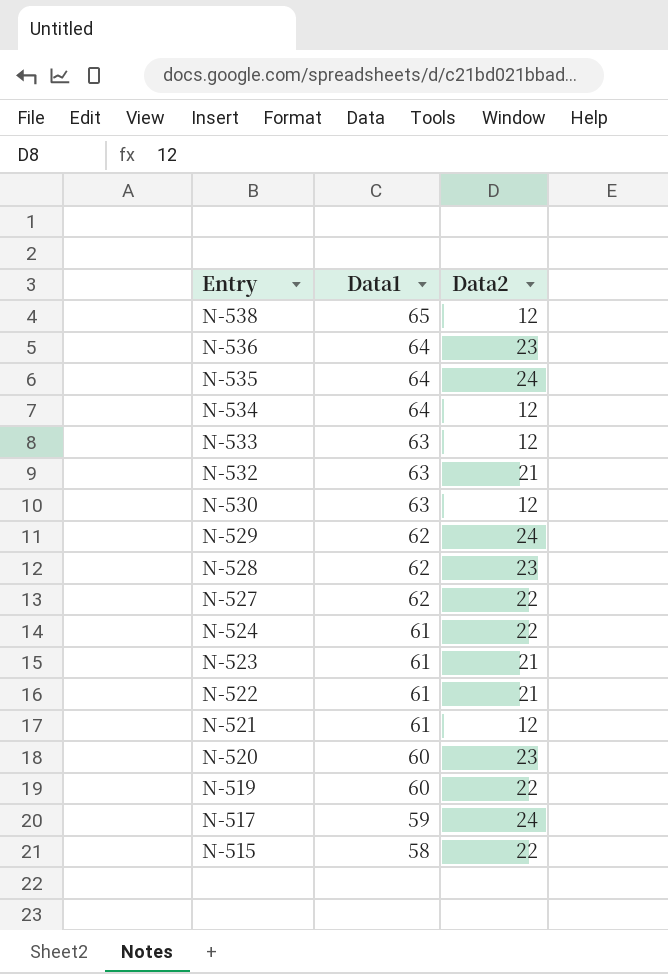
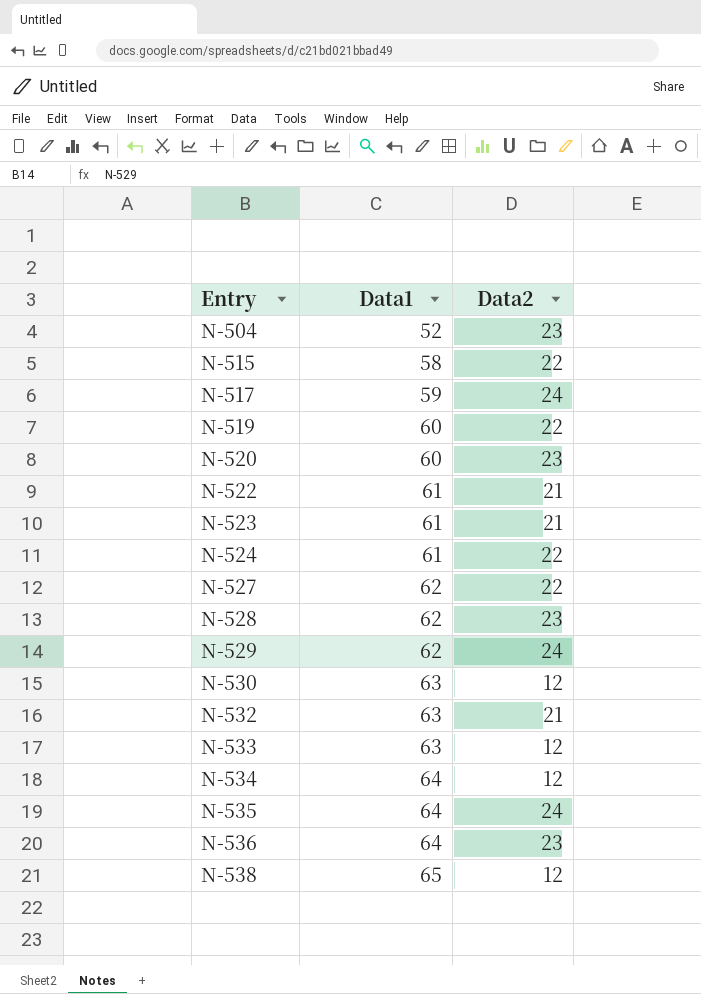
row order: Entry descending -> Entry ascending
row N-521: 61 | 12 -> none
row N-504: none -> 52 | 23

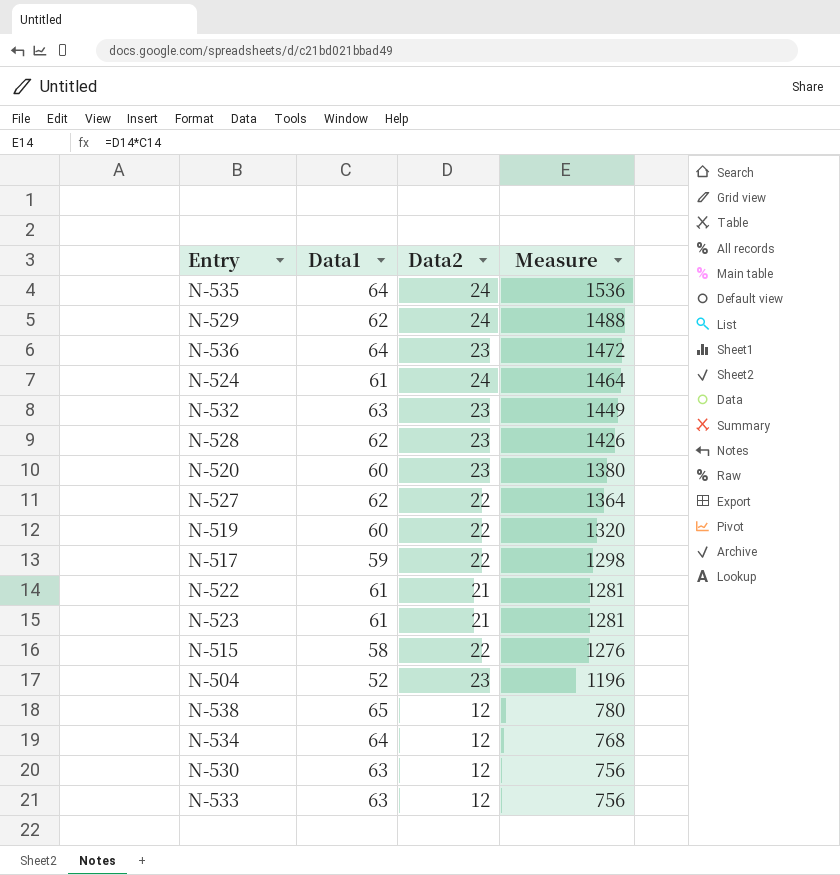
row order: Entry ascending -> Measure descending
column Measure | formula: none -> [Data1] * [Data2]
N-524 | Data2: 22 -> 24
N-532 | Data2: 21 -> 23
N-517 | Data2: 24 -> 22

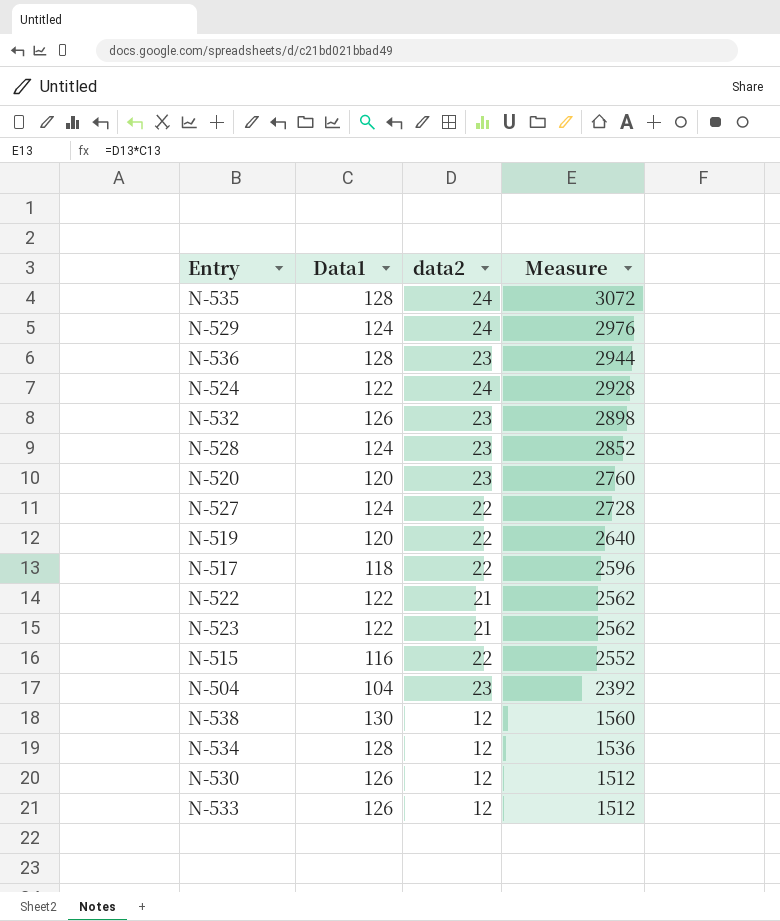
column name: Data2 -> data2
N-535 | Data1: 64 -> 128
N-535 | Measure: 1536 -> 3072
N-529 | Data1: 62 -> 124
N-529 | Measure: 1488 -> 2976
N-536 | Data1: 64 -> 128
N-536 | Measure: 1472 -> 2944
N-524 | Data1: 61 -> 122
N-524 | Measure: 1464 -> 2928
N-532 | Data1: 63 -> 126
N-532 | Measure: 1449 -> 2898
N-528 | Data1: 62 -> 124
N-528 | Measure: 1426 -> 2852
N-520 | Data1: 60 -> 120
N-520 | Measure: 1380 -> 2760
N-527 | Data1: 62 -> 124
N-527 | Measure: 1364 -> 2728
N-519 | Data1: 60 -> 120
N-519 | Measure: 1320 -> 2640
N-517 | Data1: 59 -> 118
N-517 | Measure: 1298 -> 2596
N-522 | Data1: 61 -> 122
N-522 | Measure: 1281 -> 2562
N-523 | Data1: 61 -> 122
N-523 | Measure: 1281 -> 2562
N-515 | Data1: 58 -> 116
N-515 | Measure: 1276 -> 2552
N-504 | Data1: 52 -> 104
N-504 | Measure: 1196 -> 2392
N-538 | Data1: 65 -> 130
N-538 | Measure: 780 -> 1560
N-534 | Data1: 64 -> 128
N-534 | Measure: 768 -> 1536
N-530 | Data1: 63 -> 126
N-530 | Measure: 756 -> 1512
N-533 | Data1: 63 -> 126
N-533 | Measure: 756 -> 1512

